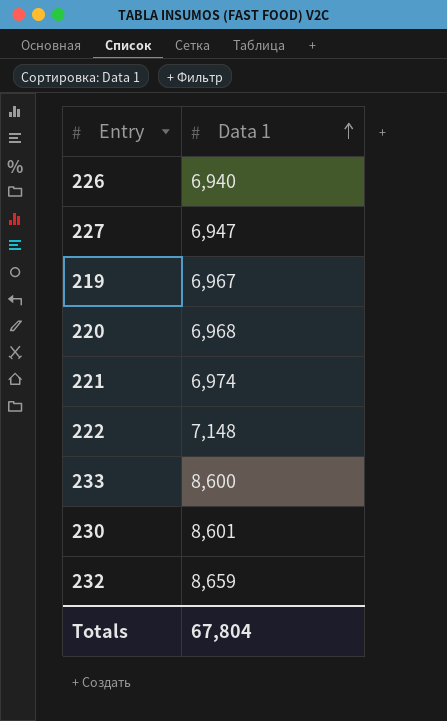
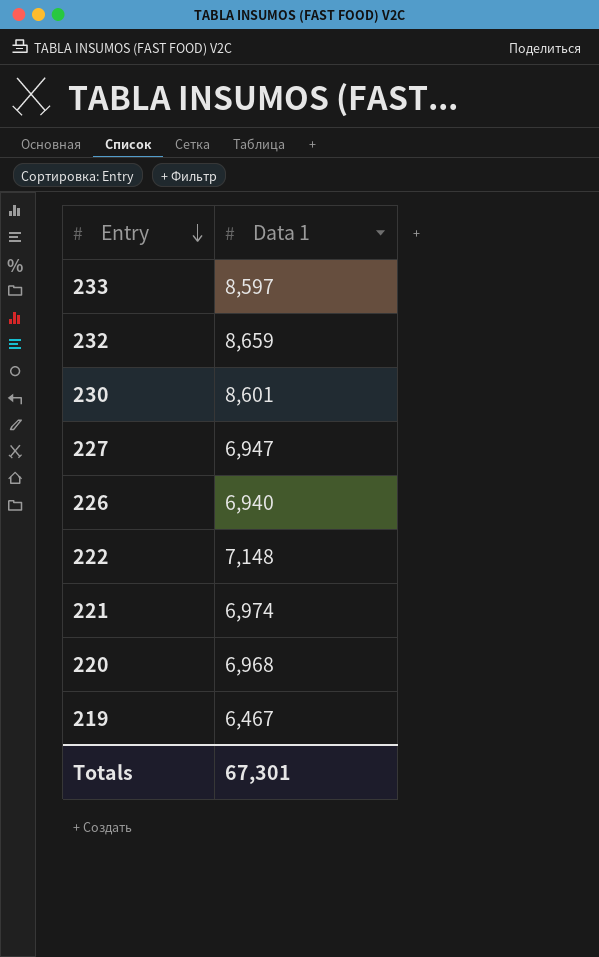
row order: Data 1 ascending -> Entry descending
233 | Data 1: 8,600 -> 8,597
219 | Data 1: 6,967 -> 6,467
Totals | Data 1: 67,804 -> 67,301

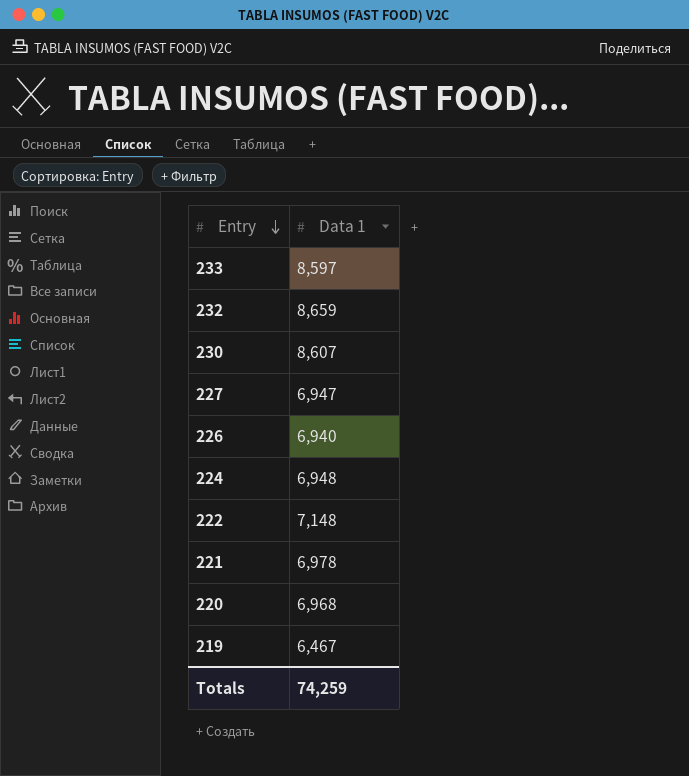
230 | Data 1: 8,601 -> 8,607
row 224: none -> 6,948
221 | Data 1: 6,974 -> 6,978
Totals | Data 1: 67,301 -> 74,259

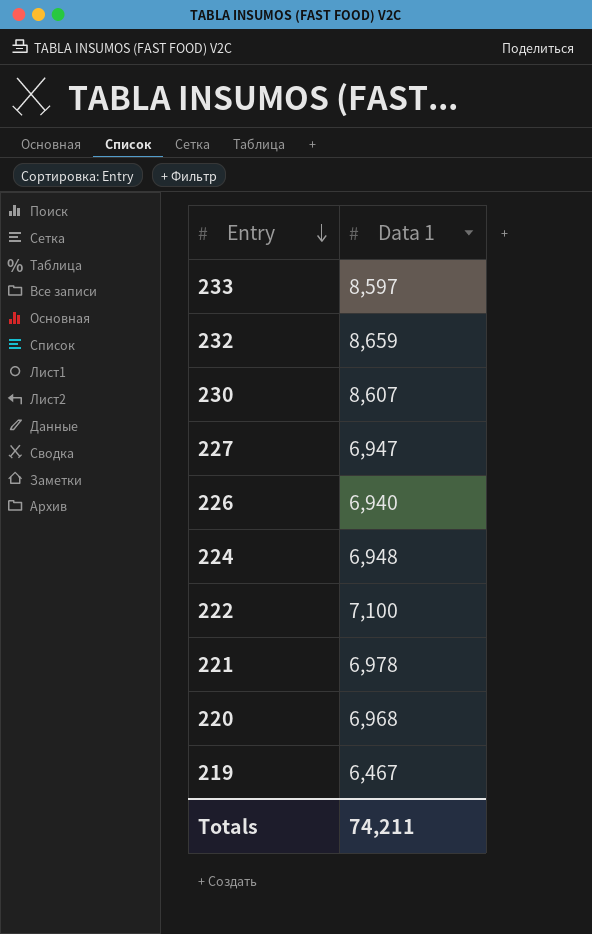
222 | Data 1: 7,148 -> 7,100
Totals | Data 1: 74,259 -> 74,211

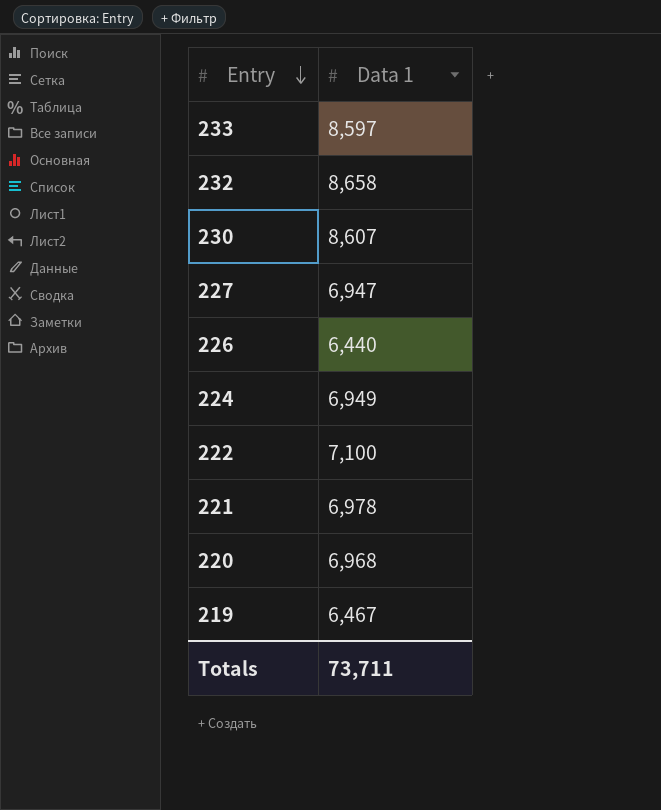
232 | Data 1: 8,659 -> 8,658
226 | Data 1: 6,940 -> 6,440
224 | Data 1: 6,948 -> 6,949
Totals | Data 1: 74,211 -> 73,711

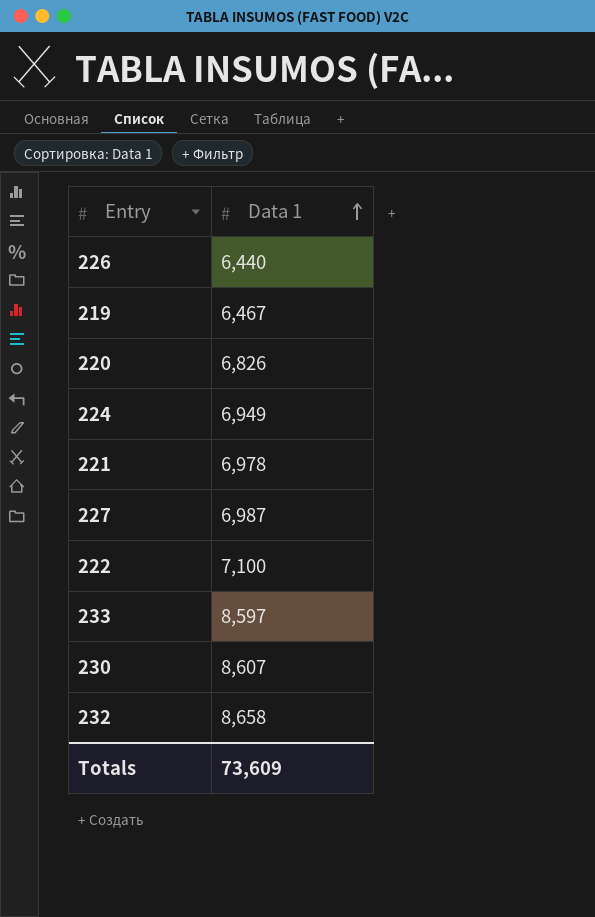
row order: Entry descending -> Data 1 ascending
220 | Data 1: 6,968 -> 6,826
227 | Data 1: 6,947 -> 6,987
Totals | Data 1: 73,711 -> 73,609

